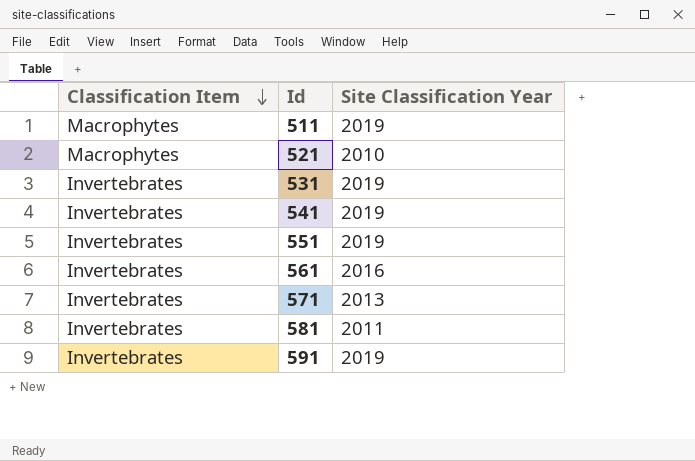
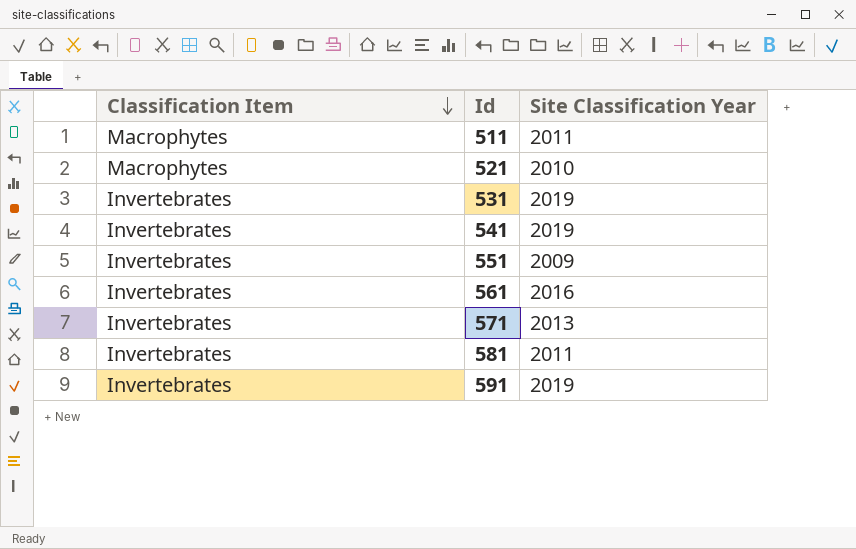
511 | Site Classification Year: 2019 -> 2011
551 | Site Classification Year: 2019 -> 2009

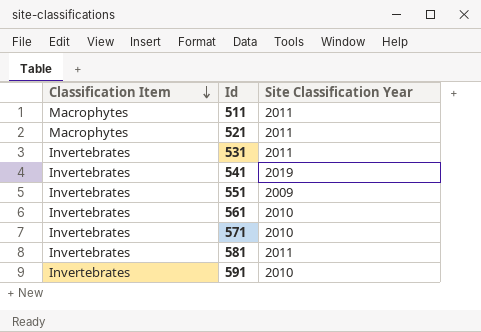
521 | Site Classification Year: 2010 -> 2011
531 | Site Classification Year: 2019 -> 2011
561 | Site Classification Year: 2016 -> 2010
571 | Site Classification Year: 2013 -> 2010
591 | Site Classification Year: 2019 -> 2010

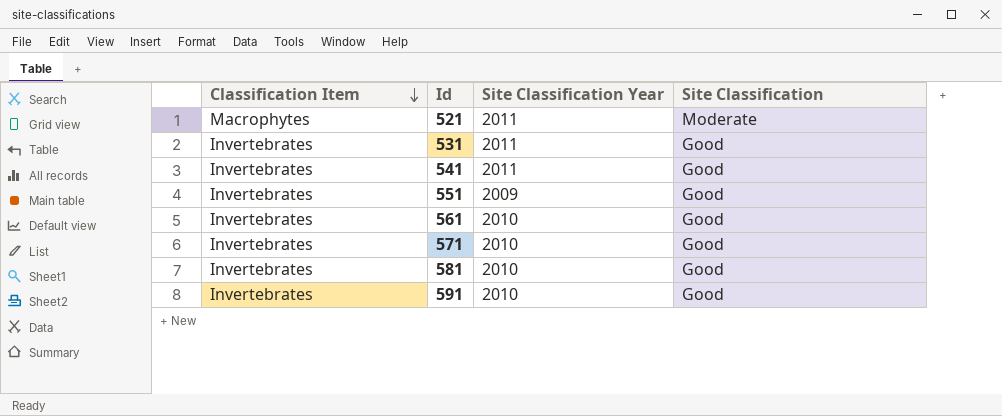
column Site Classification | position: none -> 4
row 511: Macrophytes | 2011 -> none
541 | Site Classification Year: 2019 -> 2011
581 | Site Classification Year: 2011 -> 2010

